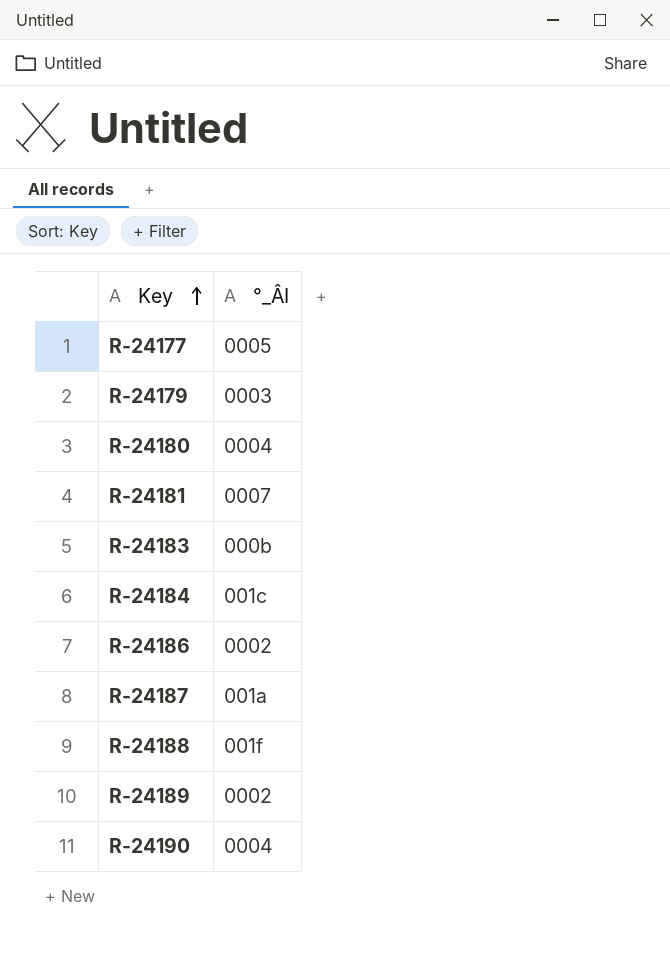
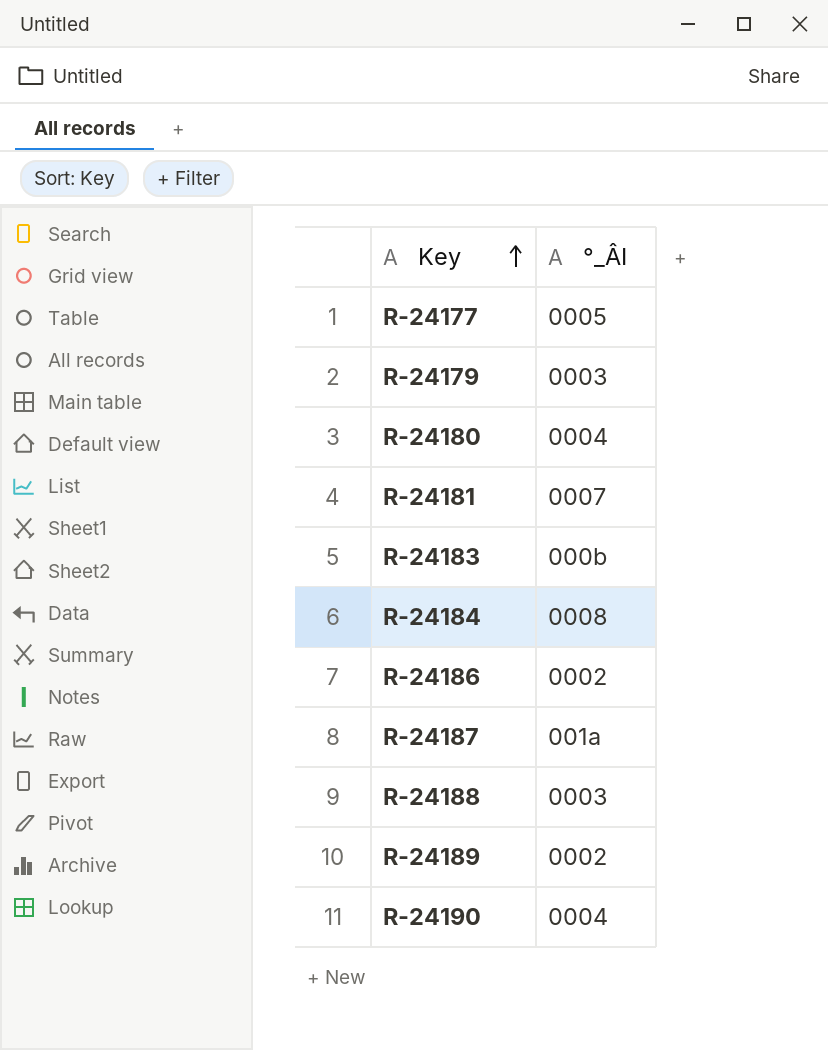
R-24184 | °_ÂI: 001c -> 0008
R-24188 | °_ÂI: 001f -> 0003

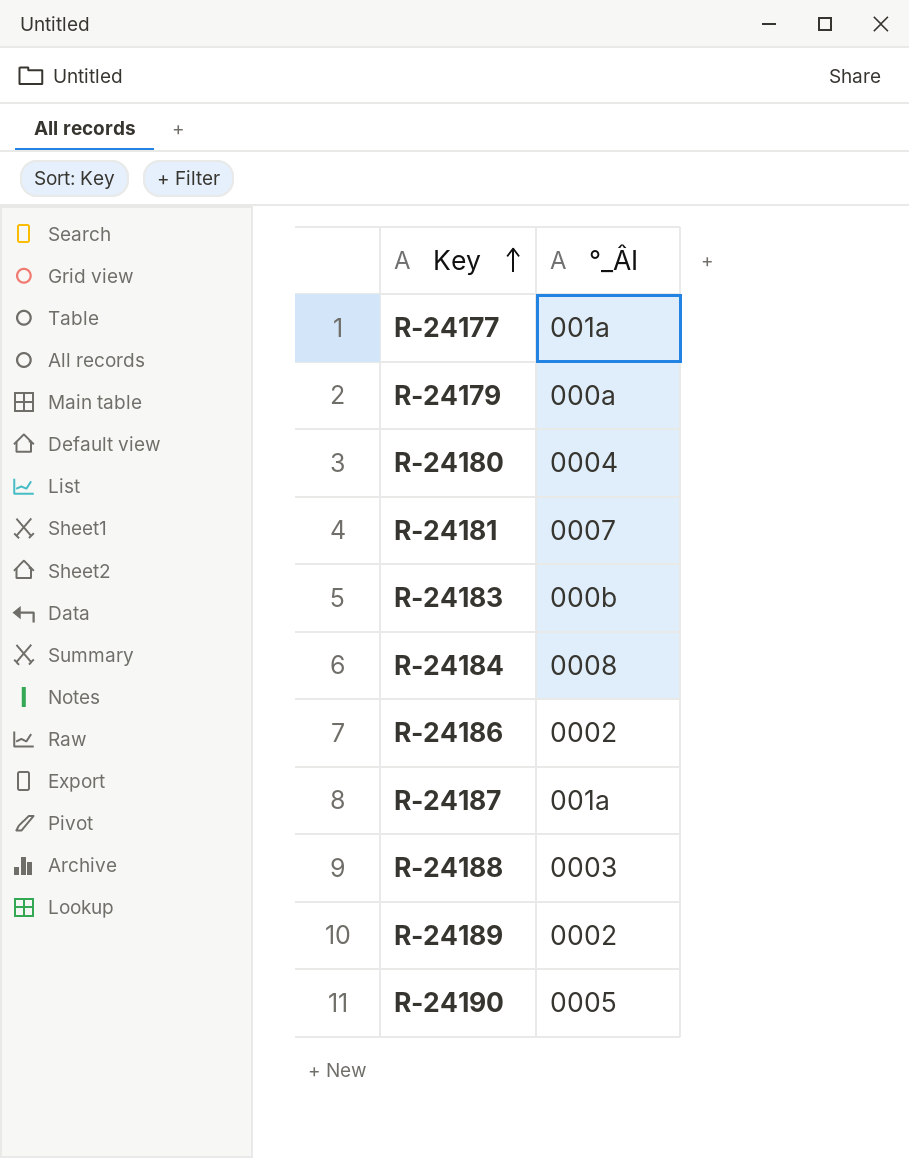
R-24177 | °_ÂI: 0005 -> 001a
R-24179 | °_ÂI: 0003 -> 000a
R-24190 | °_ÂI: 0004 -> 0005

